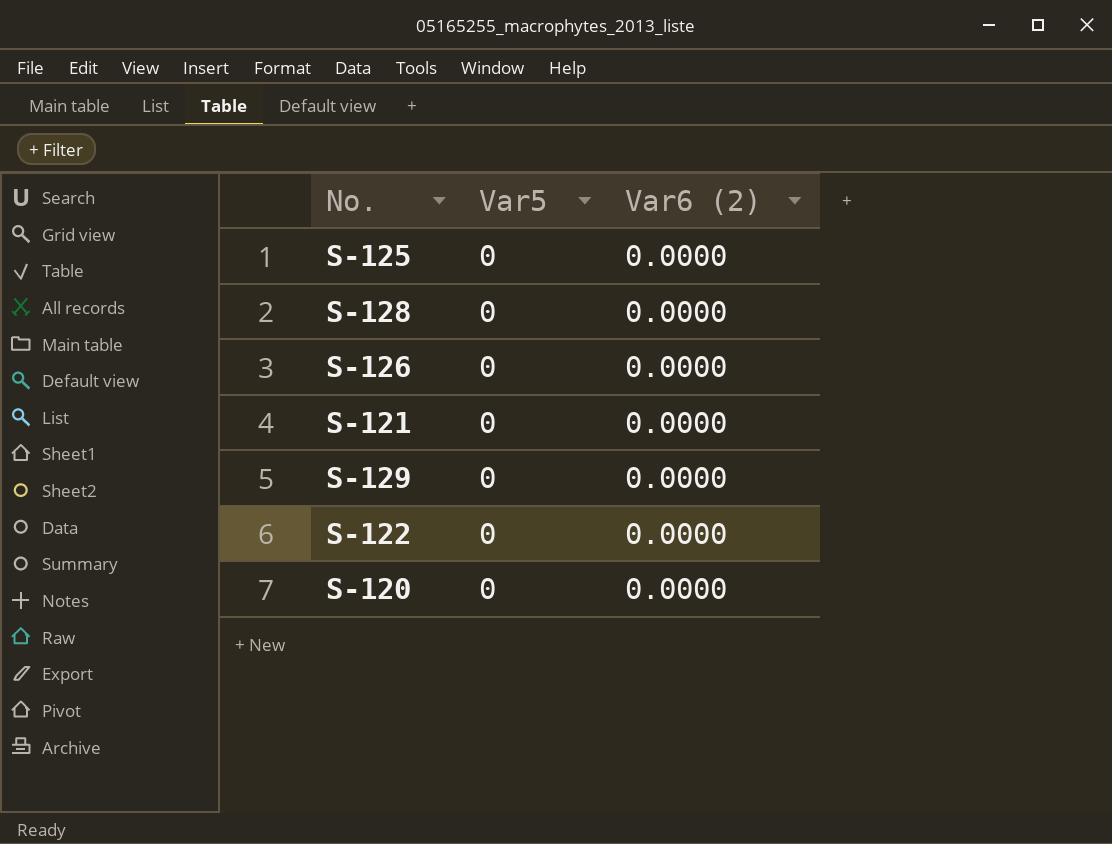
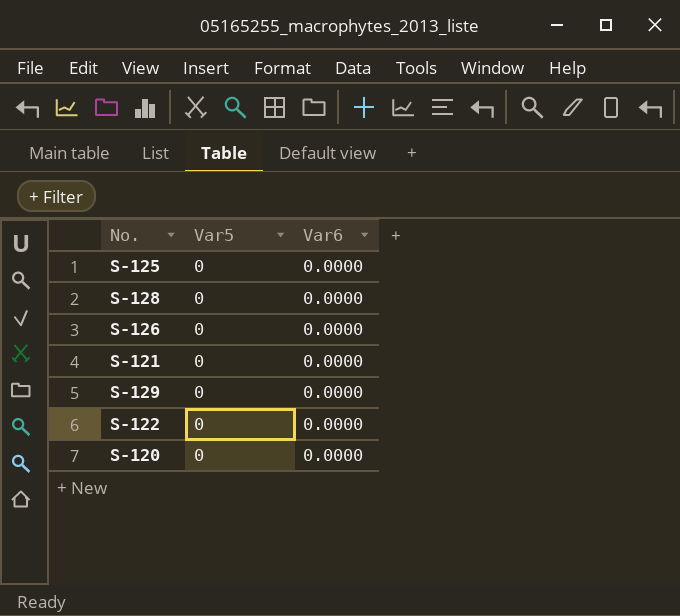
column name: Var6 (2) -> Var6

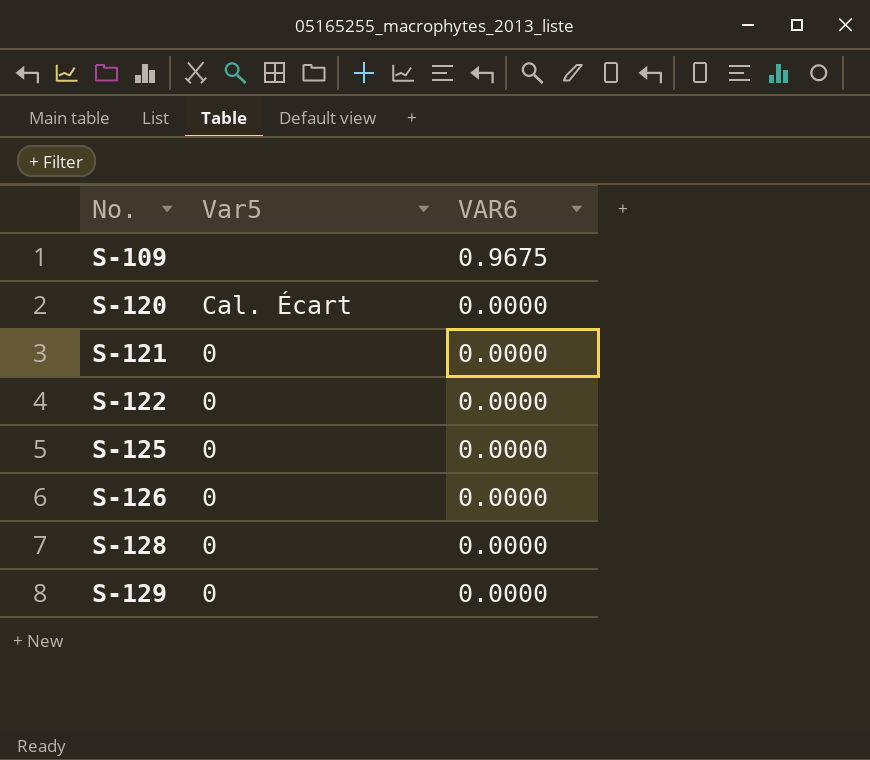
row order: none -> No. ascending
column name: Var6 -> VAR6
row S-109: none -> none | 0.9675
S-120 | Var5: 0 -> Cal. Écart

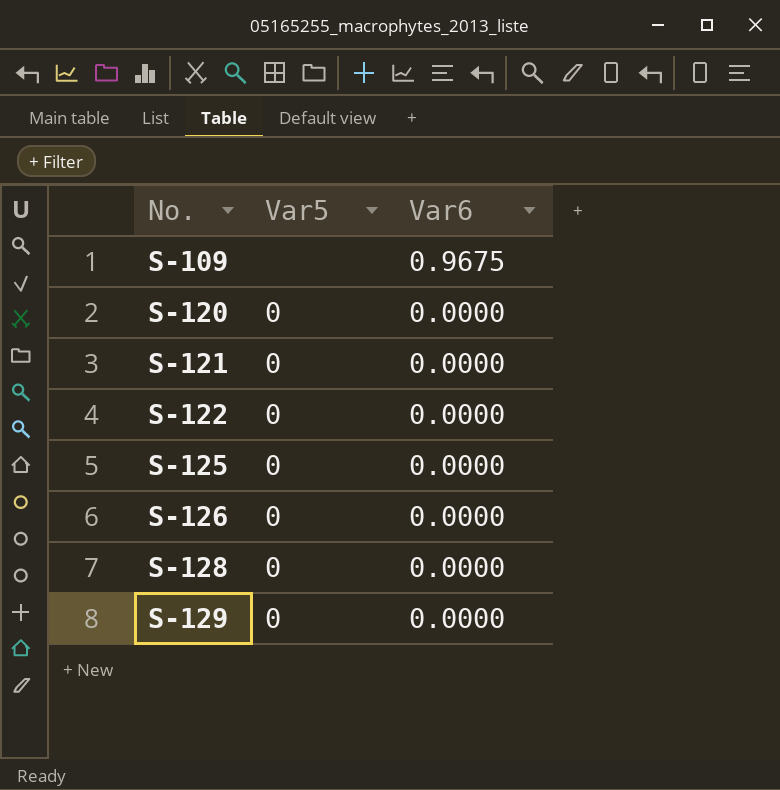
column name: VAR6 -> Var6
S-120 | Var5: Cal. Écart -> 0

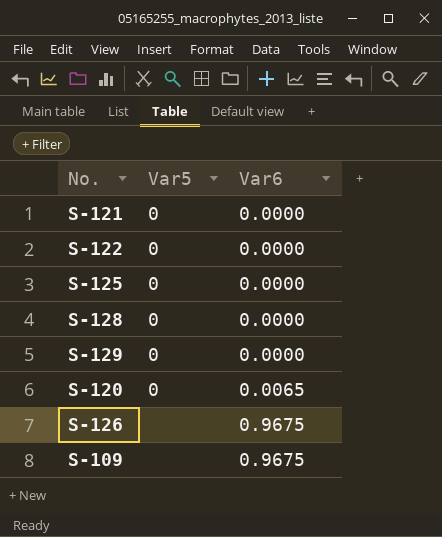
row order: No. ascending -> Var6 ascending
S-120 | Var6: 0.0000 -> 0.0065
S-126 | Var5: 0 -> none
S-126 | Var6: 0.0000 -> 0.9675

